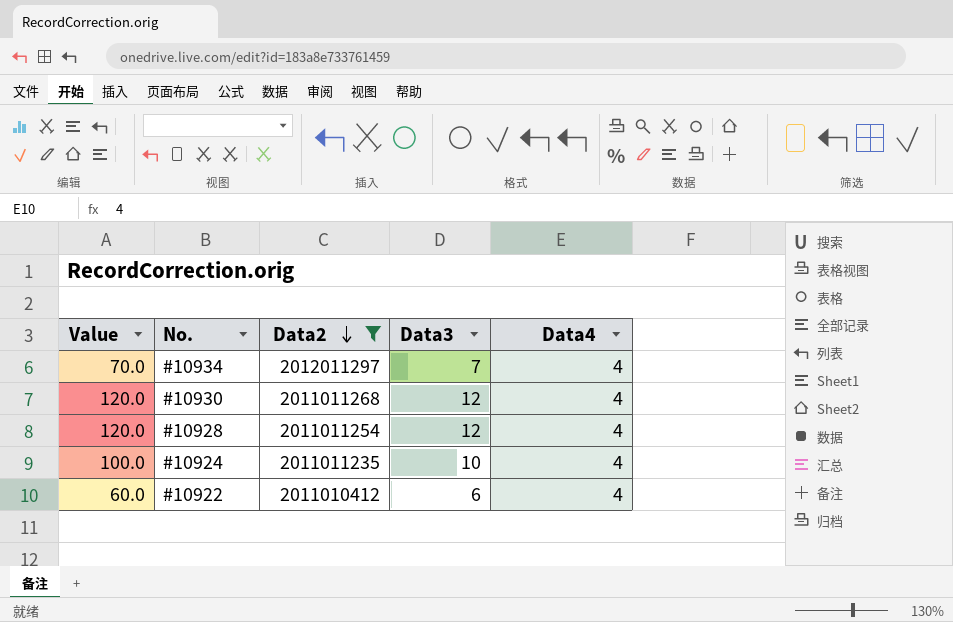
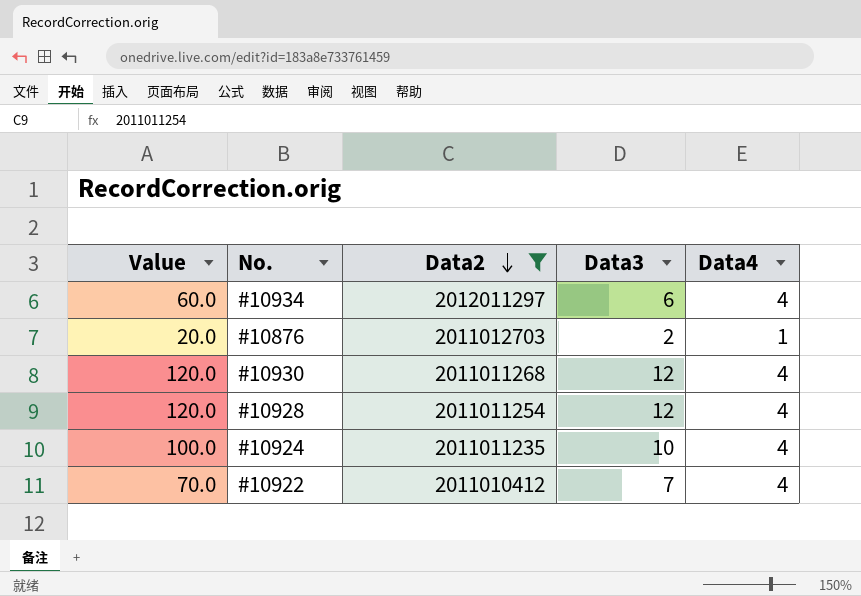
#10934 | Value: 70.0 -> 60.0
#10934 | Data3: 7 -> 6
row #10876: none -> 20.0 | 2011012703 | 2 | 1
#10922 | Value: 60.0 -> 70.0
#10922 | Data3: 6 -> 7

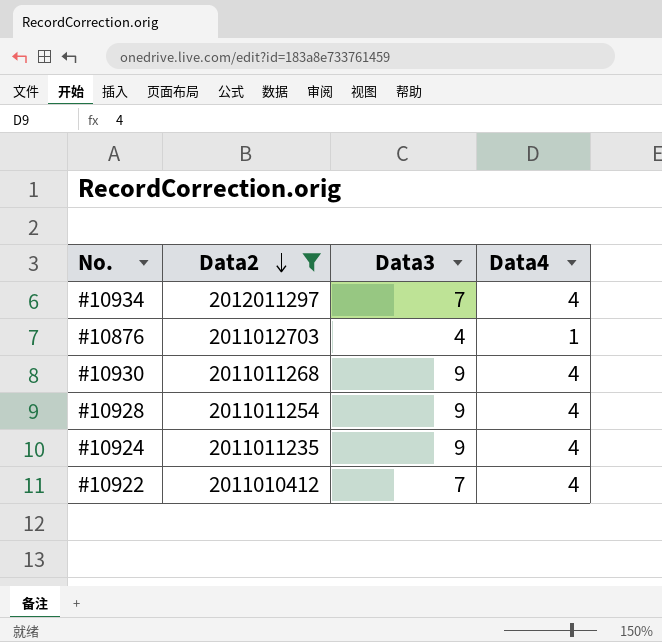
column Value | formula: [Data3] * 10 -> none
#10934 | Data3: 6 -> 7
#10876 | Data3: 2 -> 4
#10930 | Data3: 12 -> 9
#10928 | Data3: 12 -> 9
#10924 | Data3: 10 -> 9

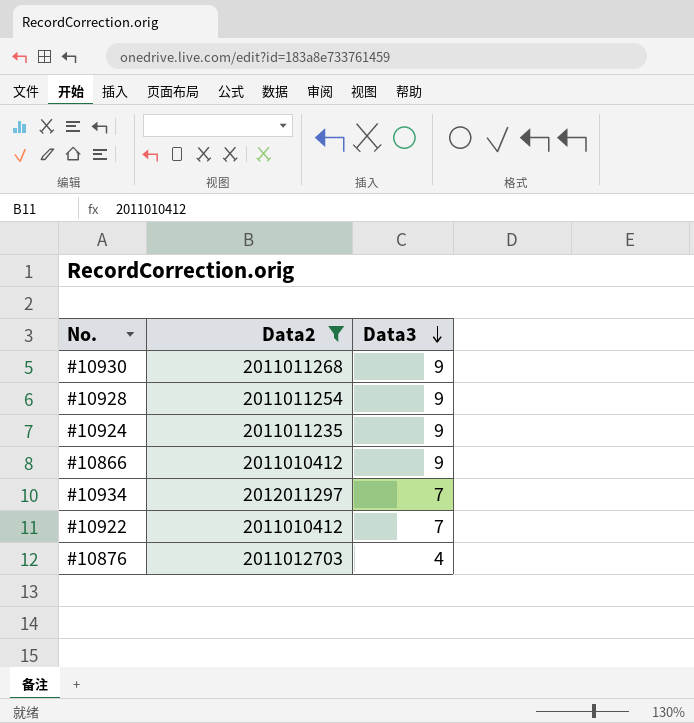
row order: Data2 descending -> Data3 descending
column Data4 | position: 4 -> none
row #10866: none -> 2011010412 | 9

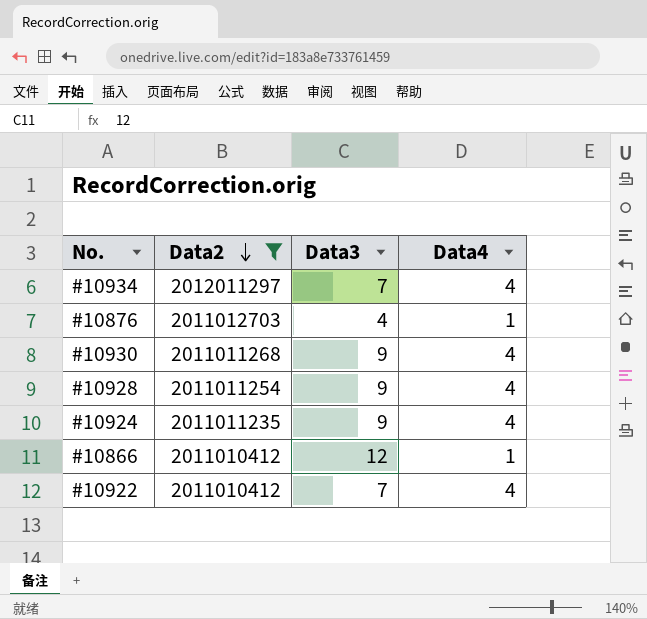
row order: Data3 descending -> Data2 descending
column Data4 | position: none -> 4
#10866 | Data3: 9 -> 12

